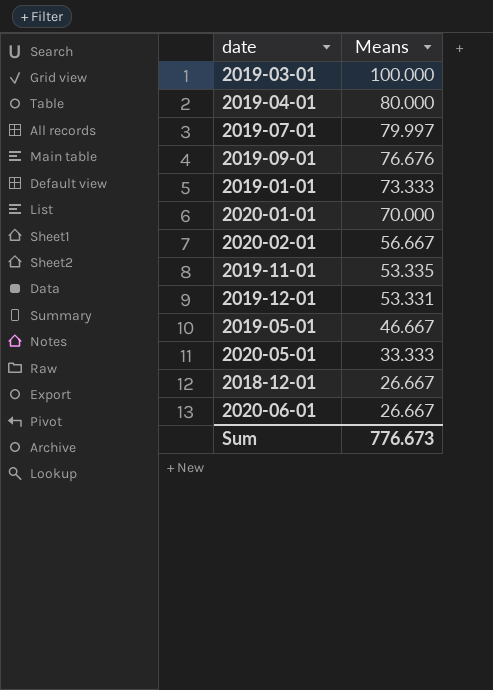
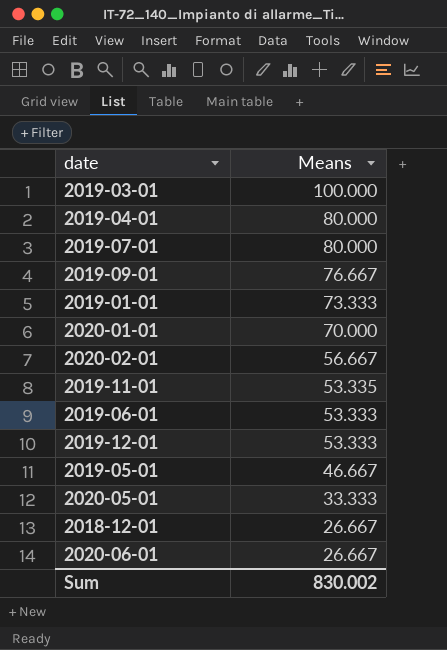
2019-07-01 | Means: 79.997 -> 80.000
2019-09-01 | Means: 76.676 -> 76.667
row 2019-06-01: none -> 53.333
2019-12-01 | Means: 53.331 -> 53.333
Sum | Means: 776.673 -> 830.002

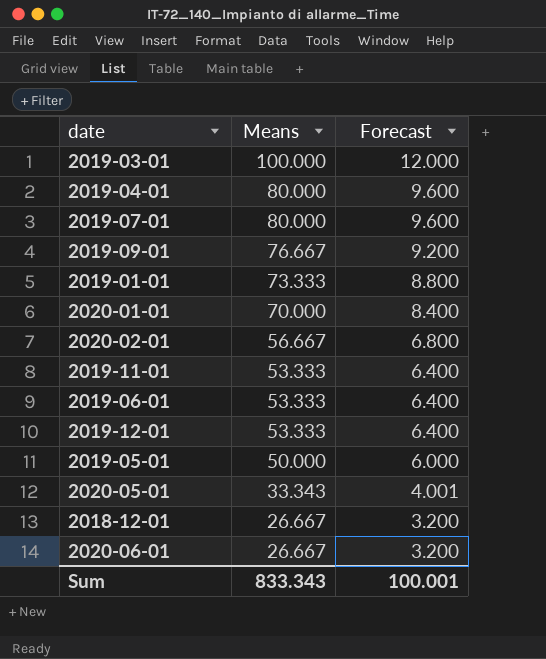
column Forecast | formula: none -> [Means] * 0.12
2019-11-01 | Means: 53.335 -> 53.333
2019-05-01 | Means: 46.667 -> 50.000
2020-05-01 | Means: 33.333 -> 33.343
Sum | Means: 830.002 -> 833.343

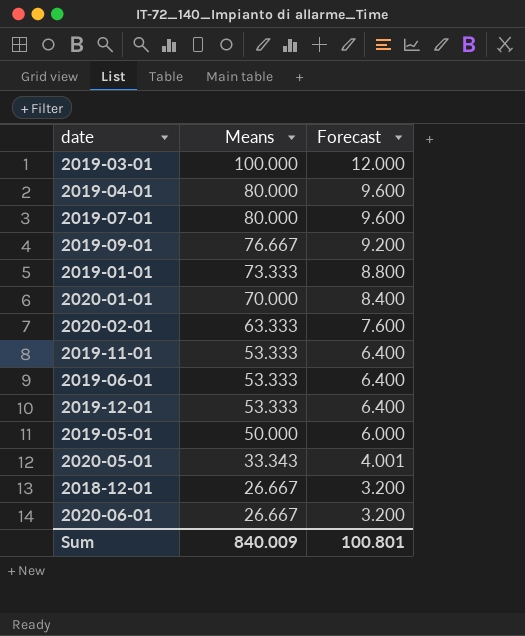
2020-02-01 | Means: 56.667 -> 63.333
2020-02-01 | Forecast: 6.800 -> 7.600
Sum | Means: 833.343 -> 840.009
Sum | Forecast: 100.001 -> 100.801

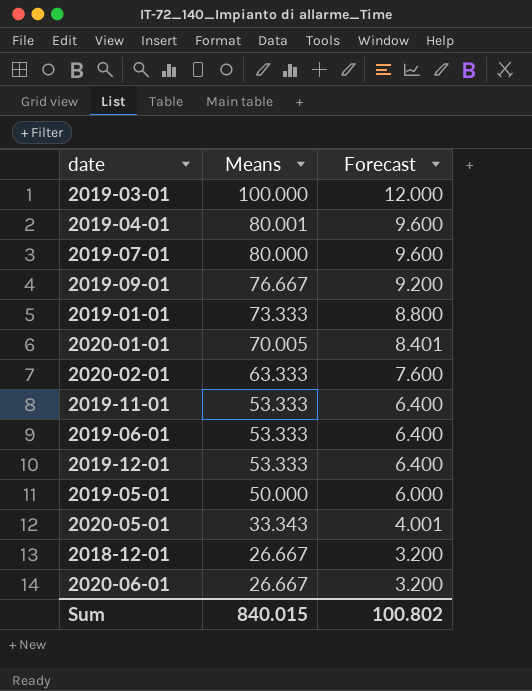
2019-04-01 | Means: 80.000 -> 80.001
2020-01-01 | Means: 70.000 -> 70.005
2020-01-01 | Forecast: 8.400 -> 8.401
Sum | Means: 840.009 -> 840.015
Sum | Forecast: 100.801 -> 100.802

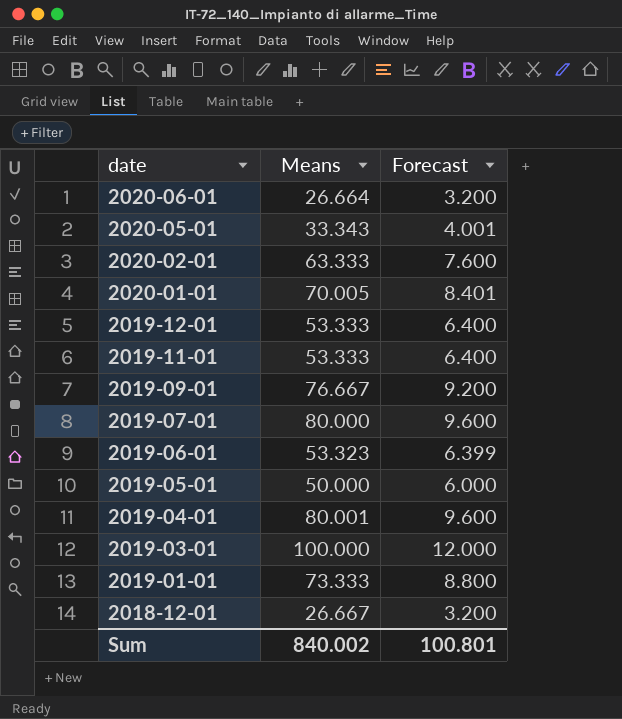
row order: Means descending -> date descending
2020-06-01 | Means: 26.667 -> 26.664
2019-06-01 | Means: 53.333 -> 53.323
2019-06-01 | Forecast: 6.400 -> 6.399
Sum | Means: 840.015 -> 840.002
Sum | Forecast: 100.802 -> 100.801

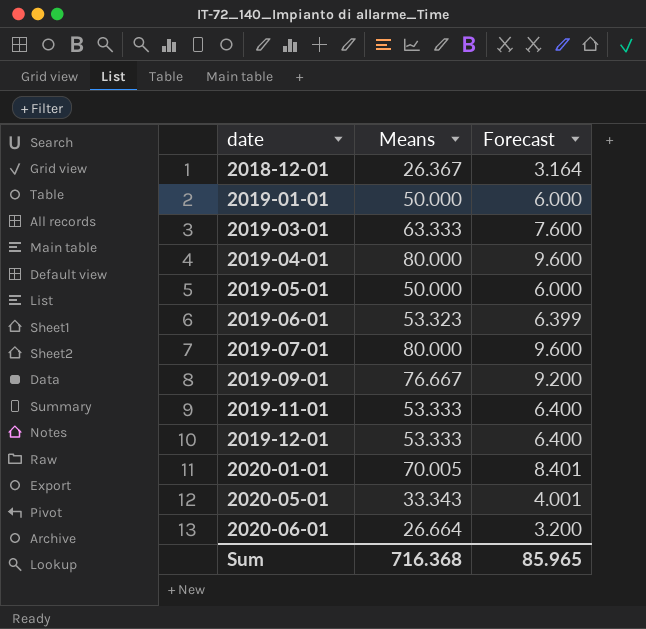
row order: date descending -> date ascending
row 2020-02-01: 63.333 | 7.600 -> none
2018-12-01 | Means: 26.667 -> 26.367
2018-12-01 | Forecast: 3.200 -> 3.164
2019-01-01 | Means: 73.333 -> 50.000
2019-01-01 | Forecast: 8.800 -> 6.000
2019-03-01 | Means: 100.000 -> 63.333
2019-03-01 | Forecast: 12.000 -> 7.600
2019-04-01 | Means: 80.001 -> 80.000
Sum | Means: 840.002 -> 716.368
Sum | Forecast: 100.801 -> 85.965

